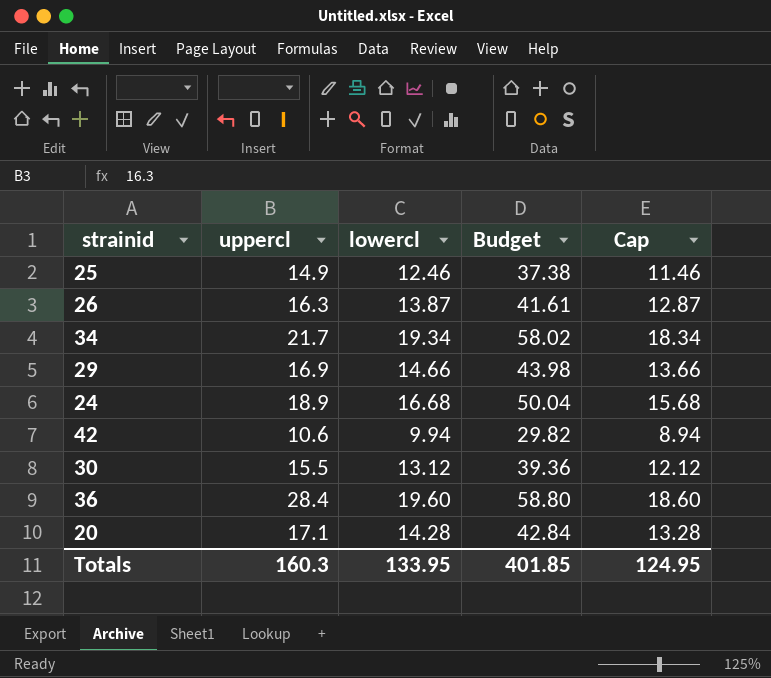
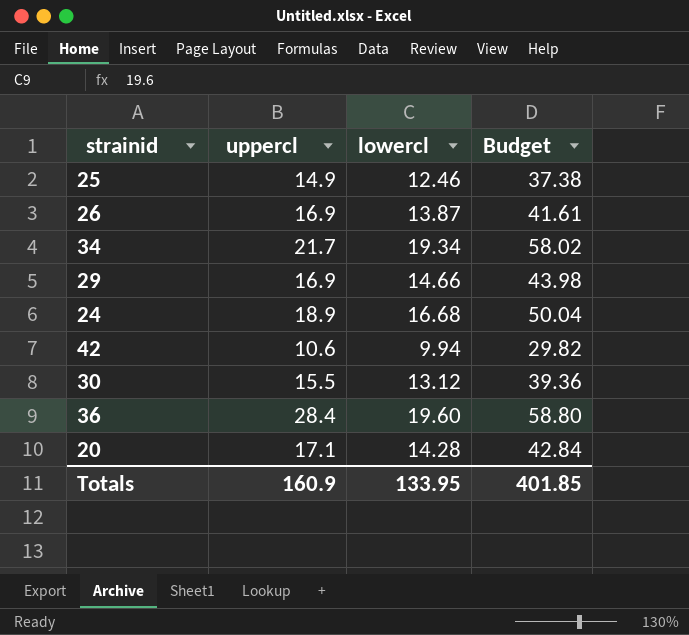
column Cap | formula: [lowercl] - 1 -> none
26 | uppercl: 16.3 -> 16.9
Totals | uppercl: 160.3 -> 160.9

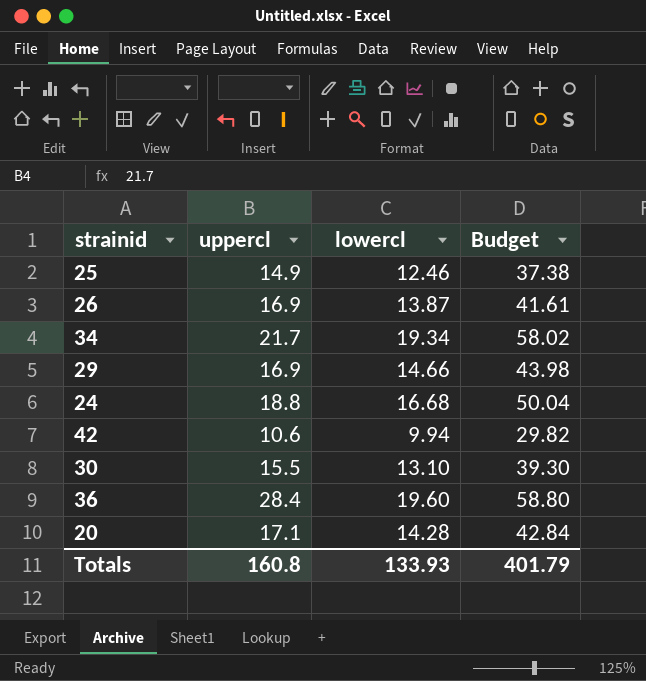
24 | uppercl: 18.9 -> 18.8
30 | lowercl: 13.12 -> 13.10
30 | Budget: 39.36 -> 39.30
Totals | uppercl: 160.9 -> 160.8
Totals | lowercl: 133.95 -> 133.93
Totals | Budget: 401.85 -> 401.79

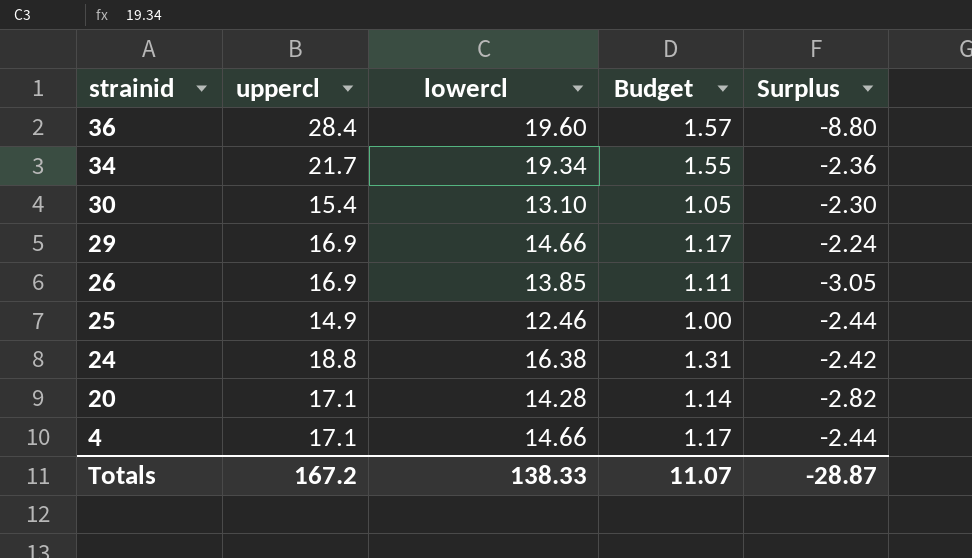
row order: none -> strainid descending
column Budget | formula: [lowercl] * 3 -> [lowercl] * 0.08
column Surplus | formula: none -> [lowercl] - [uppercl]
row 42: 10.6 | 9.94 | 29.82 -> none
30 | uppercl: 15.5 -> 15.4
26 | lowercl: 13.87 -> 13.85
24 | lowercl: 16.68 -> 16.38
row 4: none -> 17.1 | 14.66 | 1.17 | -2.44
Totals | uppercl: 160.8 -> 167.2
Totals | lowercl: 133.93 -> 138.33
Totals | Budget: 401.79 -> 11.07

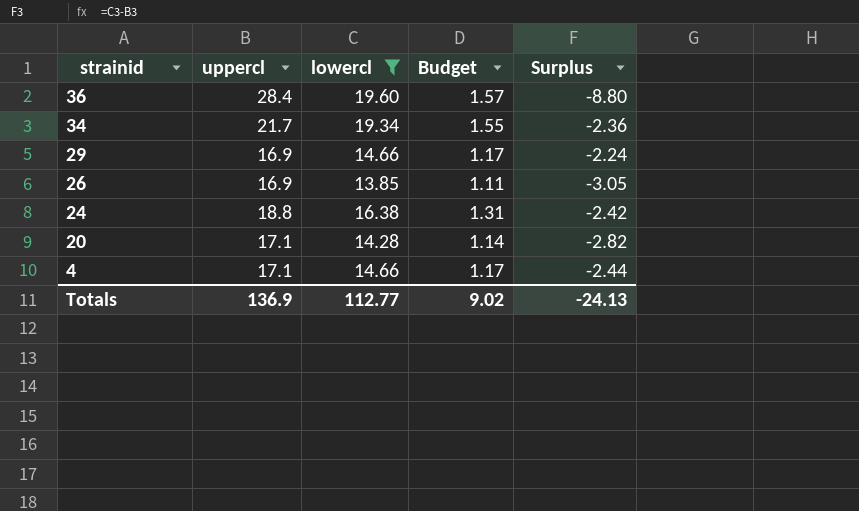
filter: none -> lowercl >= 13.85
Totals | uppercl: 167.2 -> 136.9
Totals | lowercl: 138.33 -> 112.77
Totals | Budget: 11.07 -> 9.02
Totals | Surplus: -28.87 -> -24.13

